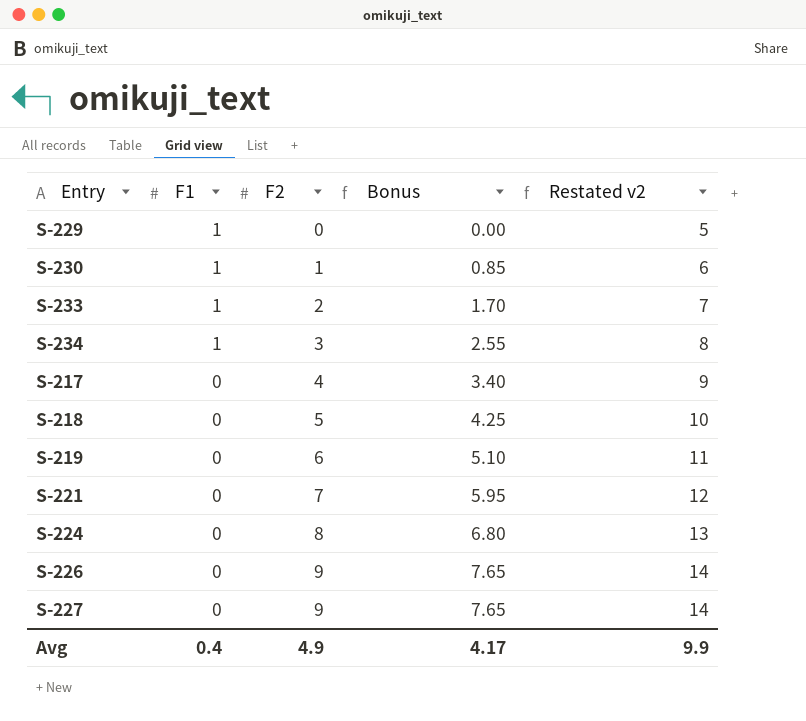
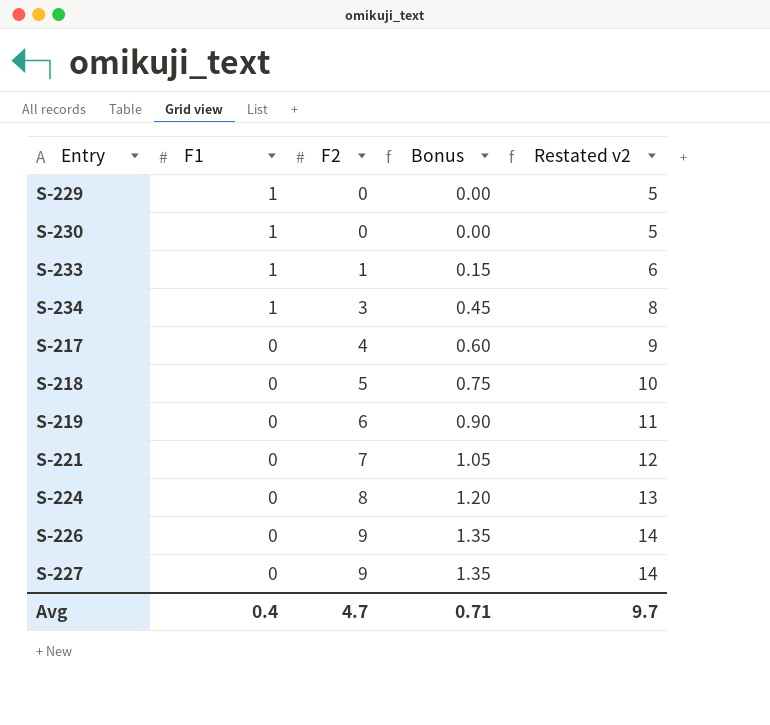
column Bonus | formula: [F2] * 0.85 -> [F2] * 0.15
S-230 | F2: 1 -> 0
S-230 | Restated v2: 6 -> 5
S-233 | F2: 2 -> 1
S-233 | Restated v2: 7 -> 6
Avg | F2: 4.9 -> 4.7
Avg | Bonus: 4.17 -> 0.71
Avg | Restated v2: 9.9 -> 9.7

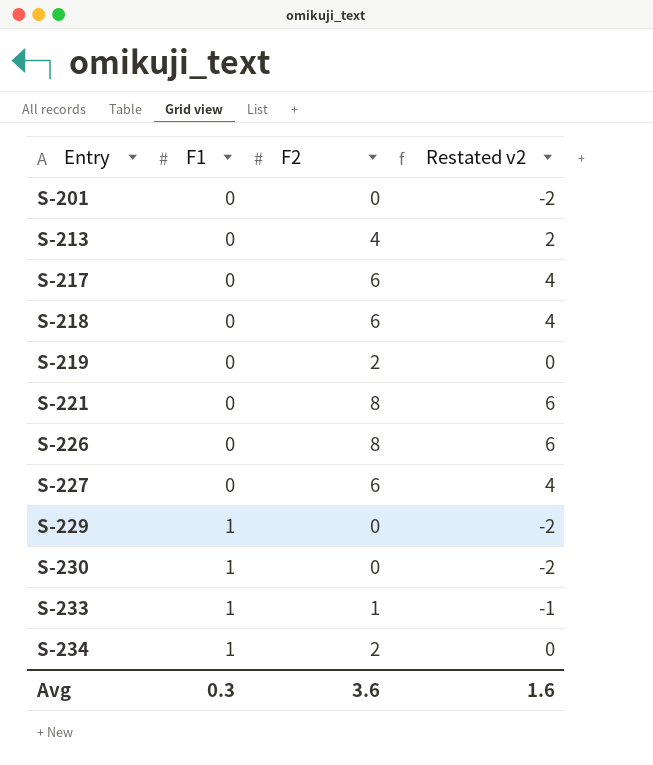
row order: F1 descending -> Entry ascending
column Bonus | formula: [F2] * 0.15 -> none
column Restated v2 | formula: [F2] + 5 -> [F2] - 2
row S-224: 0 | 8 | 1.20 | 13 -> none
row S-201: none -> 0 | 0 | -2
row S-213: none -> 0 | 4 | 2
S-217 | F2: 4 -> 6
S-218 | F2: 5 -> 6
S-219 | F2: 6 -> 2
S-221 | F2: 7 -> 8
S-226 | F2: 9 -> 8
S-227 | F2: 9 -> 6
S-234 | F2: 3 -> 2
Avg | F1: 0.4 -> 0.3
Avg | F2: 4.7 -> 3.6
Avg | Restated v2: 9.7 -> 1.6

